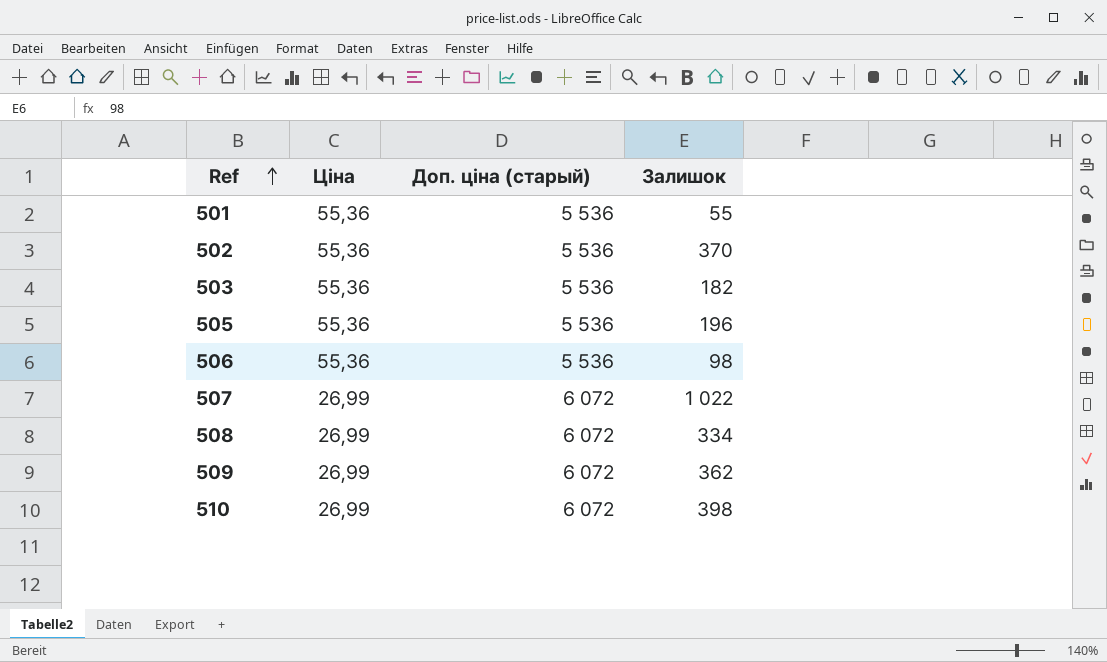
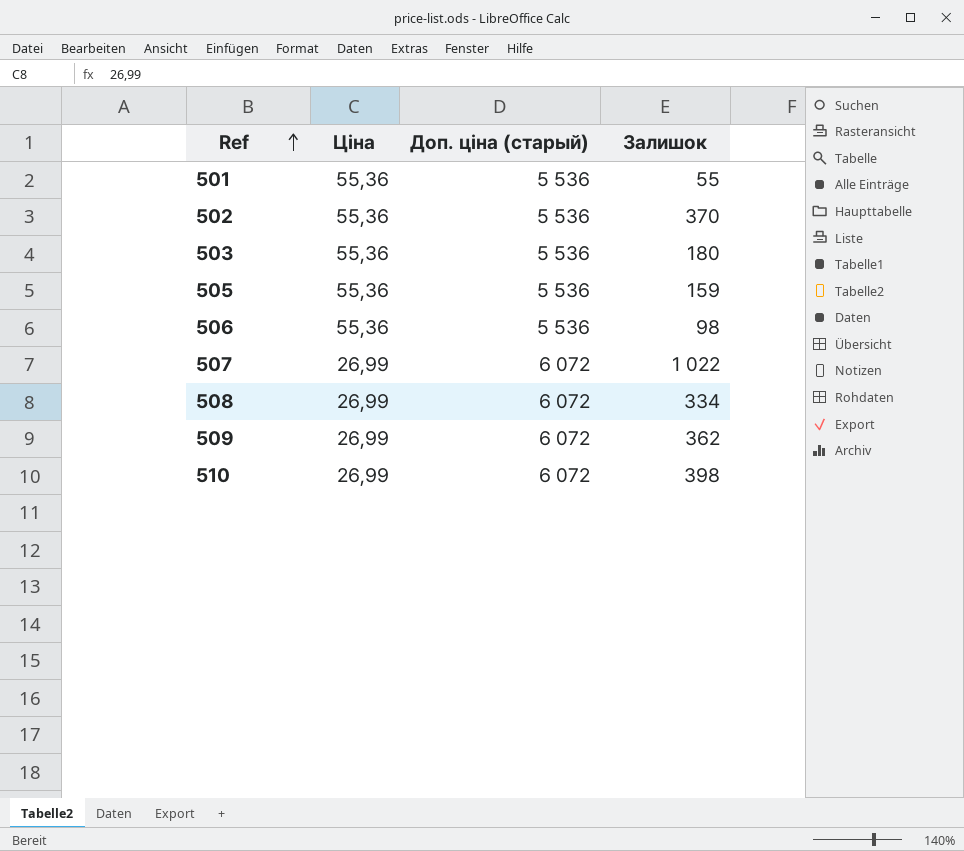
503 | Залишок: 182 -> 180
505 | Залишок: 196 -> 159

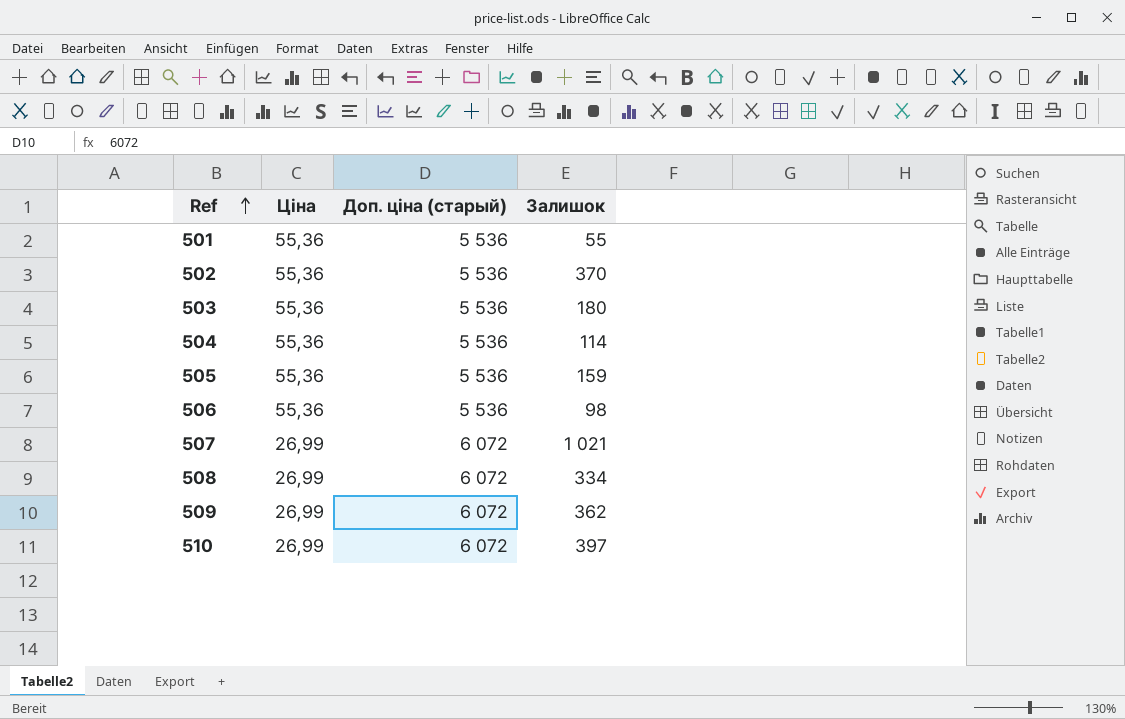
row 504: none -> 55,36 | 5 536 | 114
507 | Залишок: 1 022 -> 1 021
510 | Залишок: 398 -> 397

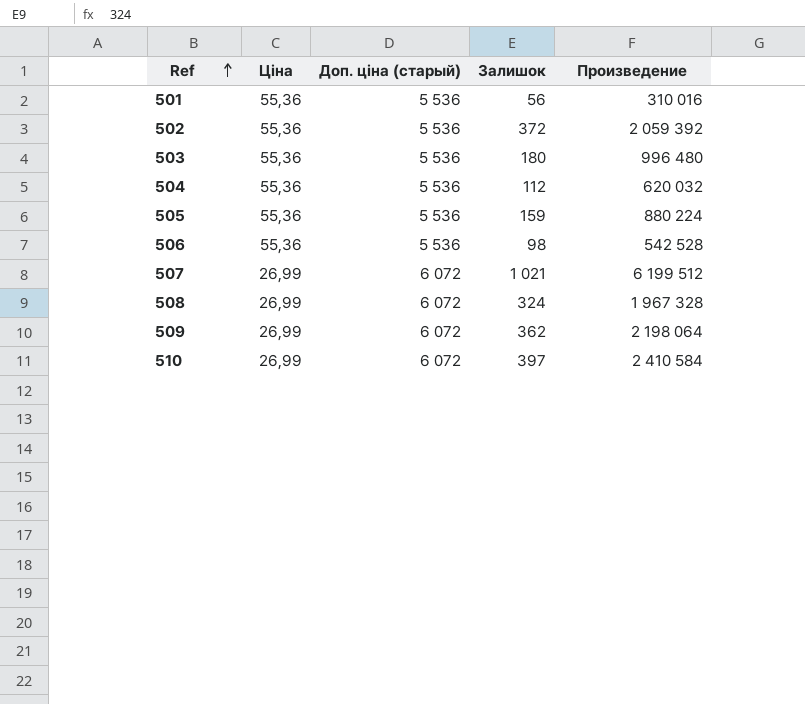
column Произведение | formula: none -> [Доп. ціна (старый)] * [Залишок]
501 | Залишок: 55 -> 56
502 | Залишок: 370 -> 372
504 | Залишок: 114 -> 112
508 | Залишок: 334 -> 324

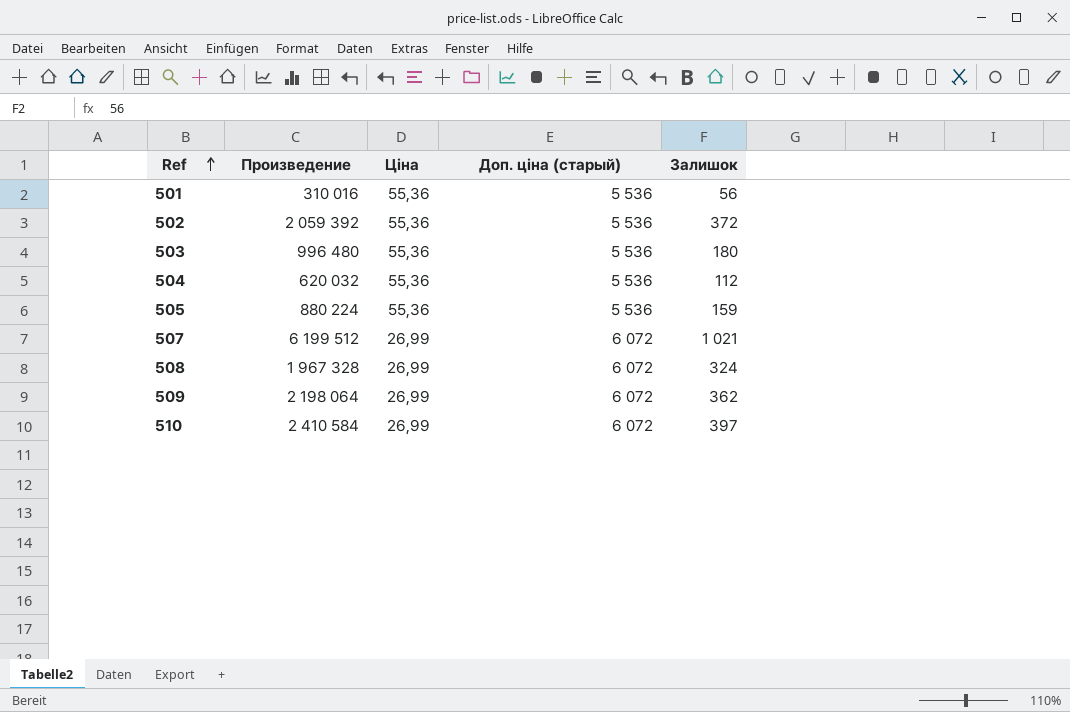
column Произведение | position: 5 -> 2
row 506: 55,36 | 5 536 | 98 | 542 528 -> none

